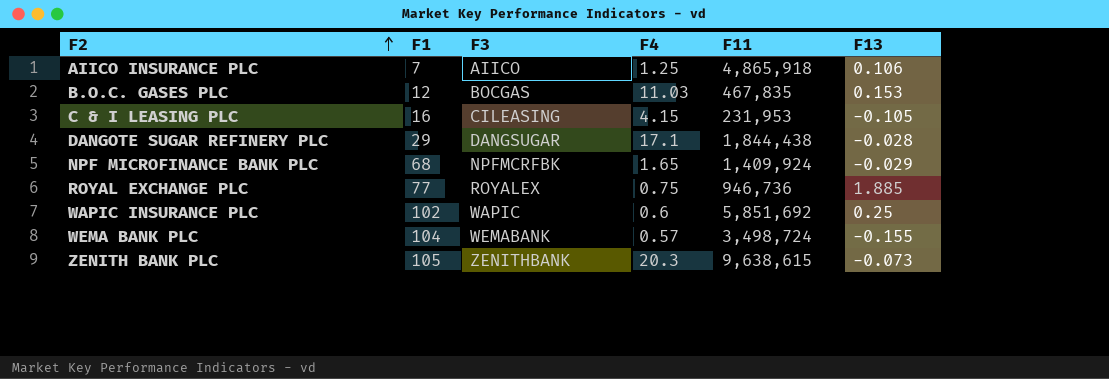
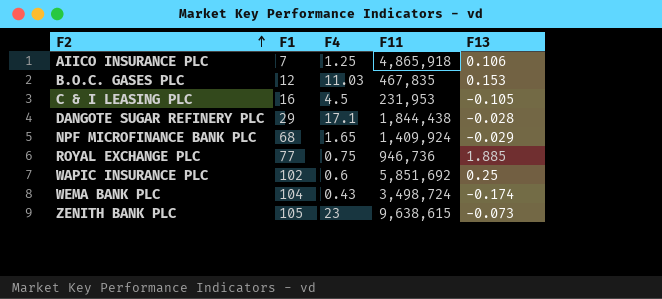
column F3 | position: 3 -> none
C & I LEASING PLC | F4: 4.15 -> 4.5
WEMA BANK PLC | F4: 0.57 -> 0.43
WEMA BANK PLC | F13: -0.155 -> -0.174
ZENITH BANK PLC | F4: 20.3 -> 23

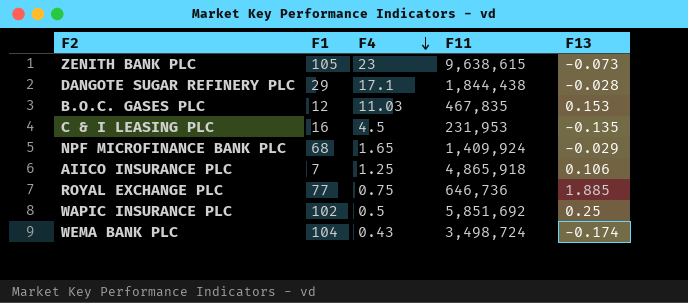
row order: F2 ascending -> F4 descending
C & I LEASING PLC | F13: -0.105 -> -0.135
ROYAL EXCHANGE PLC | F11: 946,736 -> 646,736
WAPIC INSURANCE PLC | F4: 0.6 -> 0.5

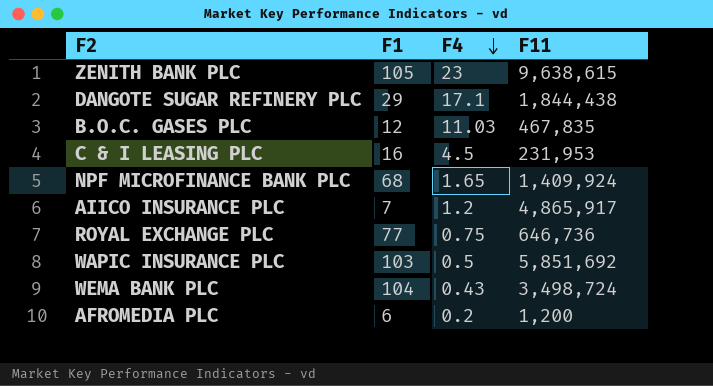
column F13 | position: 5 -> none
AIICO INSURANCE PLC | F4: 1.25 -> 1.2
AIICO INSURANCE PLC | F11: 4,865,918 -> 4,865,917
WAPIC INSURANCE PLC | F1: 102 -> 103
row AFROMEDIA PLC: none -> 6 | 0.2 | 1,200

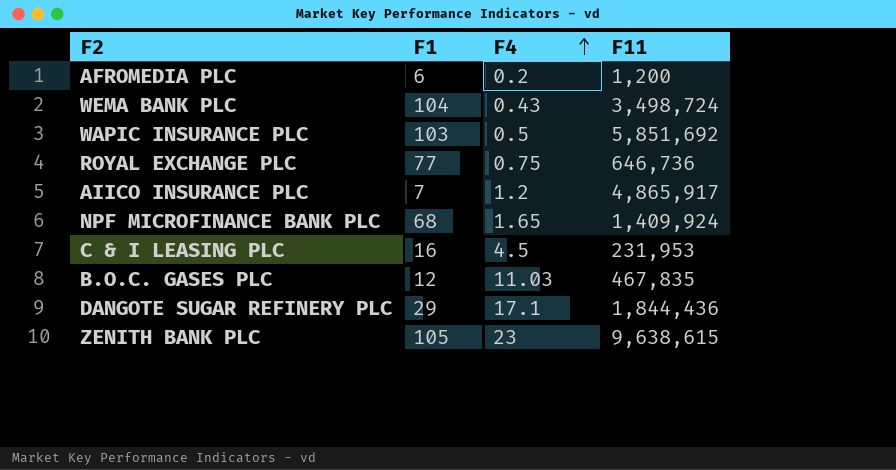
row order: F4 descending -> F4 ascending
DANGOTE SUGAR REFINERY PLC | F11: 1,844,438 -> 1,844,436

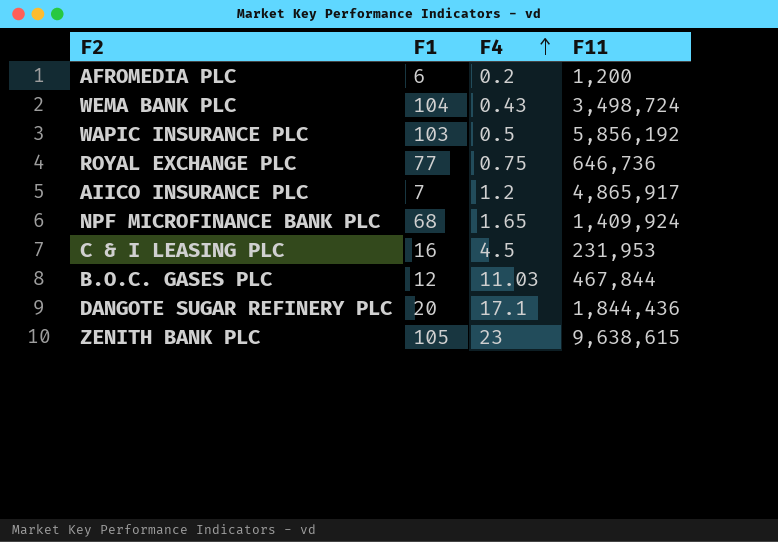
WAPIC INSURANCE PLC | F11: 5,851,692 -> 5,856,192
B.O.C. GASES PLC | F11: 467,835 -> 467,844
DANGOTE SUGAR REFINERY PLC | F1: 29 -> 20

